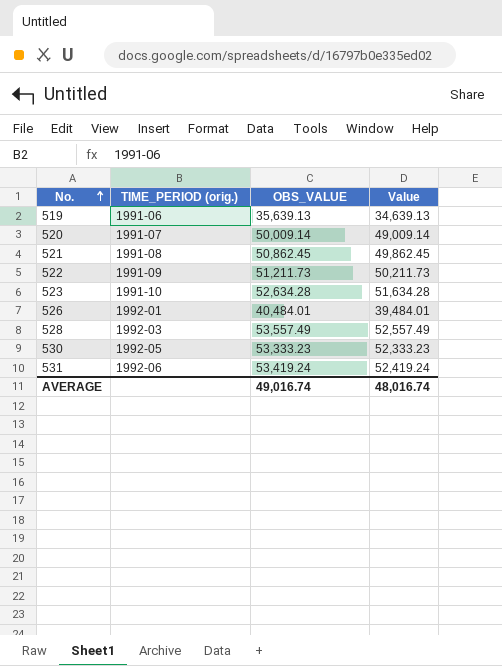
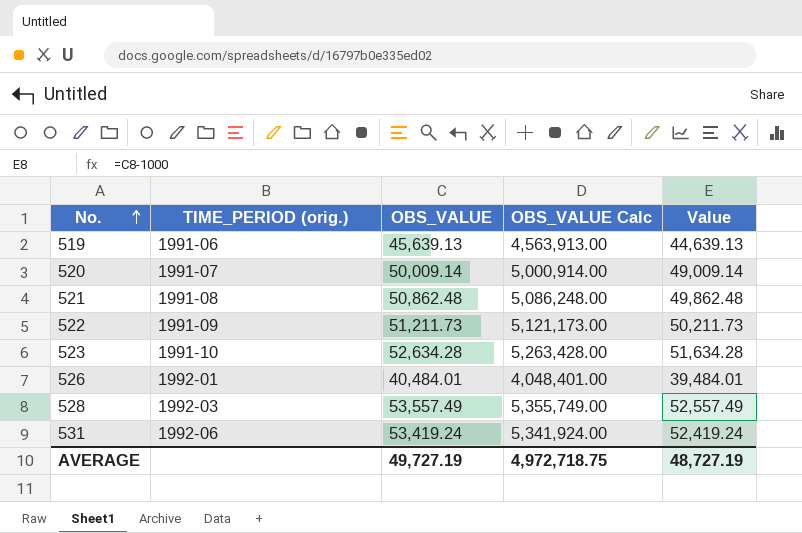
column OBS_VALUE Calc | formula: none -> [OBS_VALUE] * 100
row 530: 1992-05 | 53,333.23 | 52,333.23 -> none
519 | OBS_VALUE: 35,639.13 -> 45,639.13
519 | Value: 34,639.13 -> 44,639.13
521 | OBS_VALUE: 50,862.45 -> 50,862.48
521 | Value: 49,862.45 -> 49,862.48
AVERAGE | OBS_VALUE: 49,016.74 -> 49,727.19
AVERAGE | Value: 48,016.74 -> 48,727.19

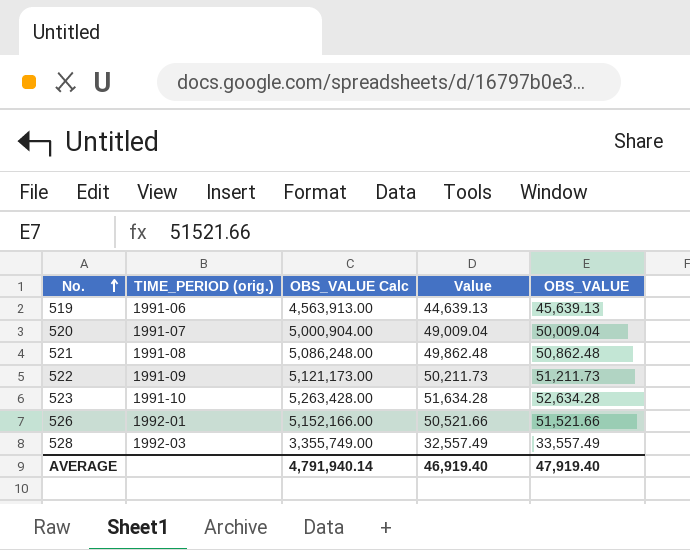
column OBS_VALUE | position: 3 -> 5
row 531: 1992-06 | 53,419.24 | 5,341,924.00 | 52,419.24 -> none
520 | OBS_VALUE Calc: 5,000,914.00 -> 5,000,904.00
520 | Value: 49,009.14 -> 49,009.04
520 | OBS_VALUE: 50,009.14 -> 50,009.04
526 | OBS_VALUE Calc: 4,048,401.00 -> 5,152,166.00
526 | Value: 39,484.01 -> 50,521.66
526 | OBS_VALUE: 40,484.01 -> 51,521.66
528 | OBS_VALUE Calc: 5,355,749.00 -> 3,355,749.00
528 | Value: 52,557.49 -> 32,557.49
528 | OBS_VALUE: 53,557.49 -> 33,557.49
AVERAGE | OBS_VALUE Calc: 4,972,718.75 -> 4,791,940.14
AVERAGE | Value: 48,727.19 -> 46,919.40
AVERAGE | OBS_VALUE: 49,727.19 -> 47,919.40

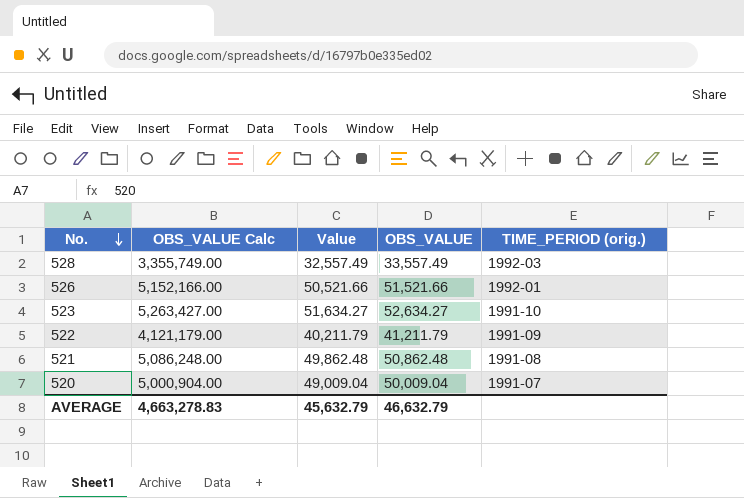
row order: No. ascending -> No. descending
column TIME_PERIOD (orig.) | position: 2 -> 5
row 519: 1991-06 | 4,563,913.00 | 44,639.13 | 45,639.13 -> none
523 | OBS_VALUE Calc: 5,263,428.00 -> 5,263,427.00
523 | Value: 51,634.28 -> 51,634.27
523 | OBS_VALUE: 52,634.28 -> 52,634.27
522 | OBS_VALUE Calc: 5,121,173.00 -> 4,121,179.00
522 | Value: 50,211.73 -> 40,211.79
522 | OBS_VALUE: 51,211.73 -> 41,211.79
AVERAGE | OBS_VALUE Calc: 4,791,940.14 -> 4,663,278.83
AVERAGE | Value: 46,919.40 -> 45,632.79
AVERAGE | OBS_VALUE: 47,919.40 -> 46,632.79

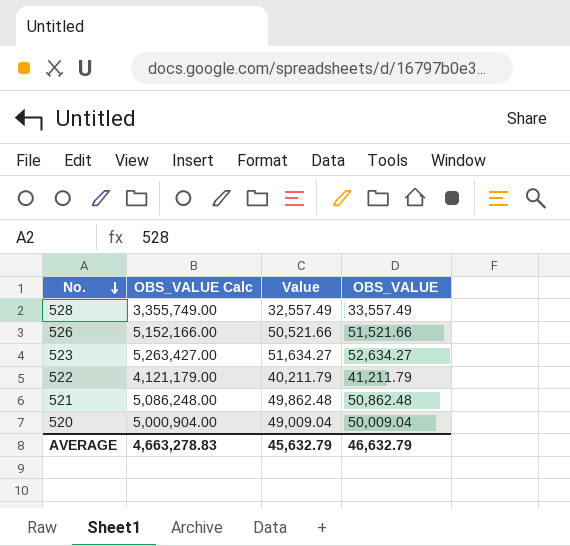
column TIME_PERIOD (orig.) | position: 5 -> none

